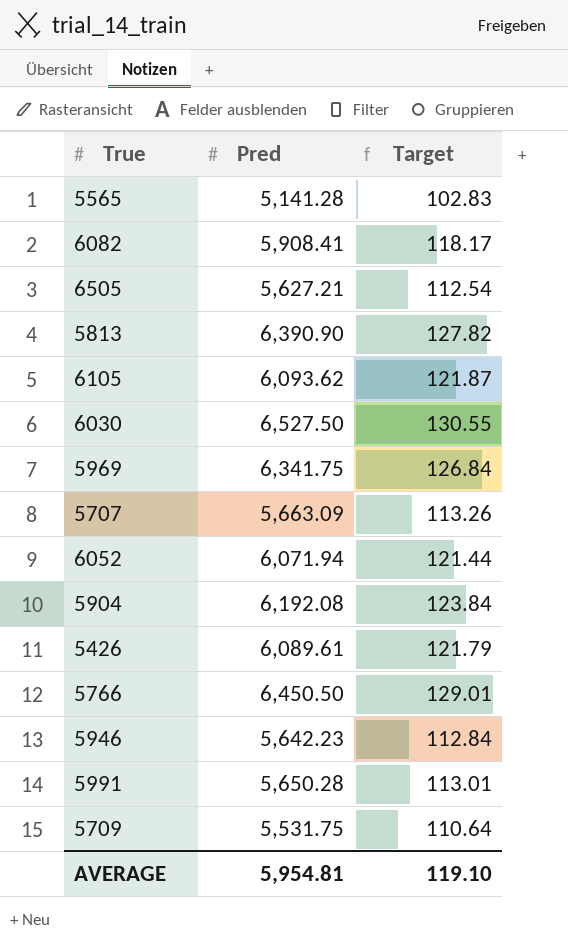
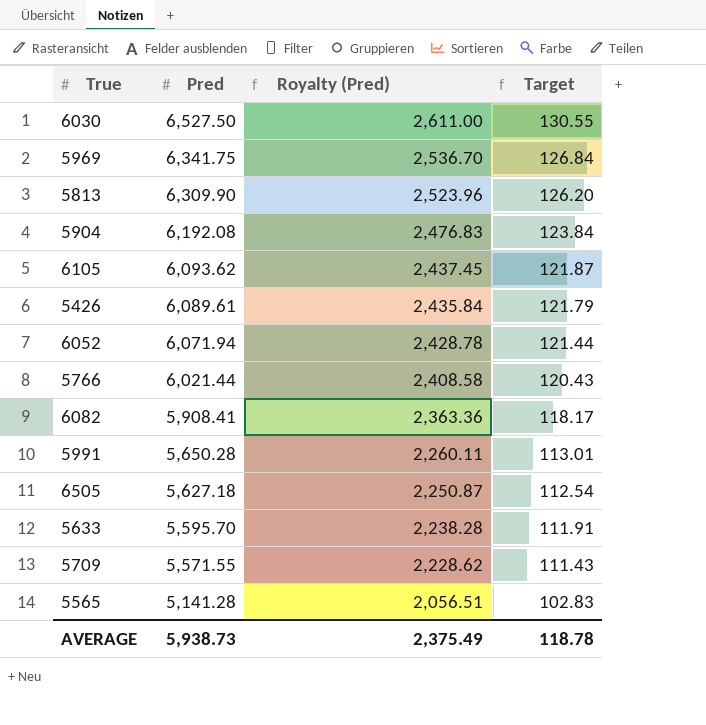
row order: none -> Pred descending
column Royalty (Pred) | formula: none -> [Pred] * 0.4
row 5707: 5,663.09 | 113.26 -> none
row 5946: 5,642.23 | 112.84 -> none
5813 | Pred: 6,390.90 -> 6,309.90
5813 | Target: 127.82 -> 126.20
5766 | Pred: 6,450.50 -> 6,021.44
5766 | Target: 129.01 -> 120.43
6505 | Pred: 5,627.21 -> 5,627.18
row 5633: none -> 5,595.70 | 2,238.28 | 111.91
5709 | Pred: 5,531.75 -> 5,571.55
5709 | Target: 110.64 -> 111.43
AVERAGE | Pred: 5,954.81 -> 5,938.73
AVERAGE | Target: 119.10 -> 118.78

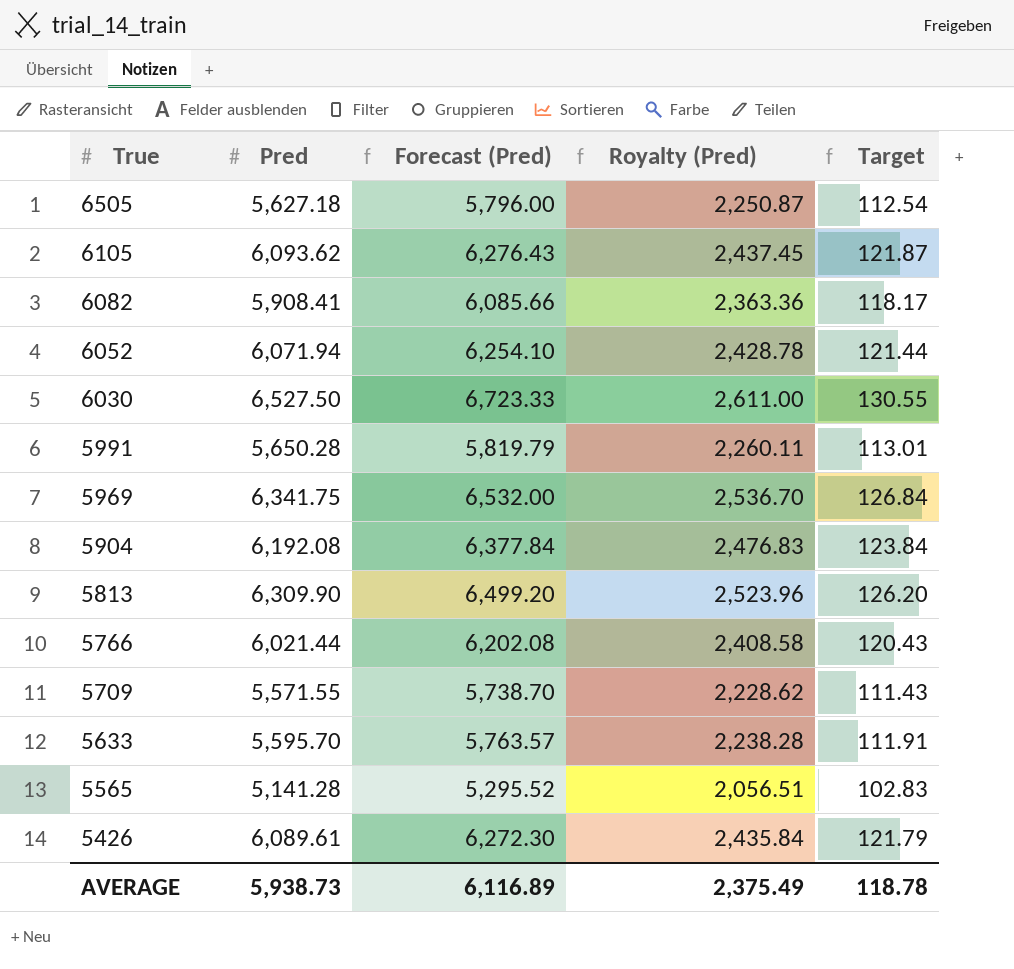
row order: Pred descending -> True descending
column Forecast (Pred) | formula: none -> [Pred] * 1.03

